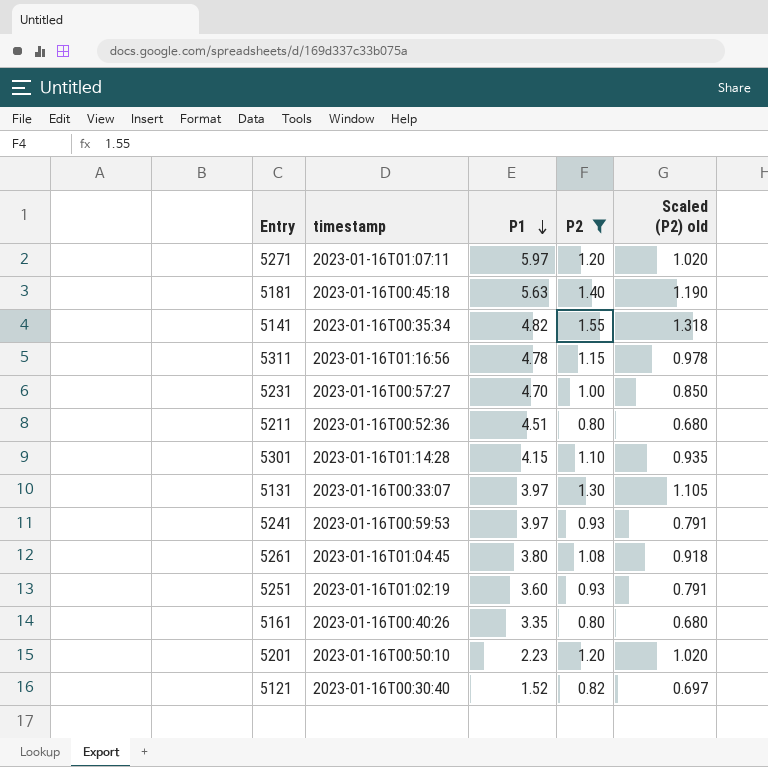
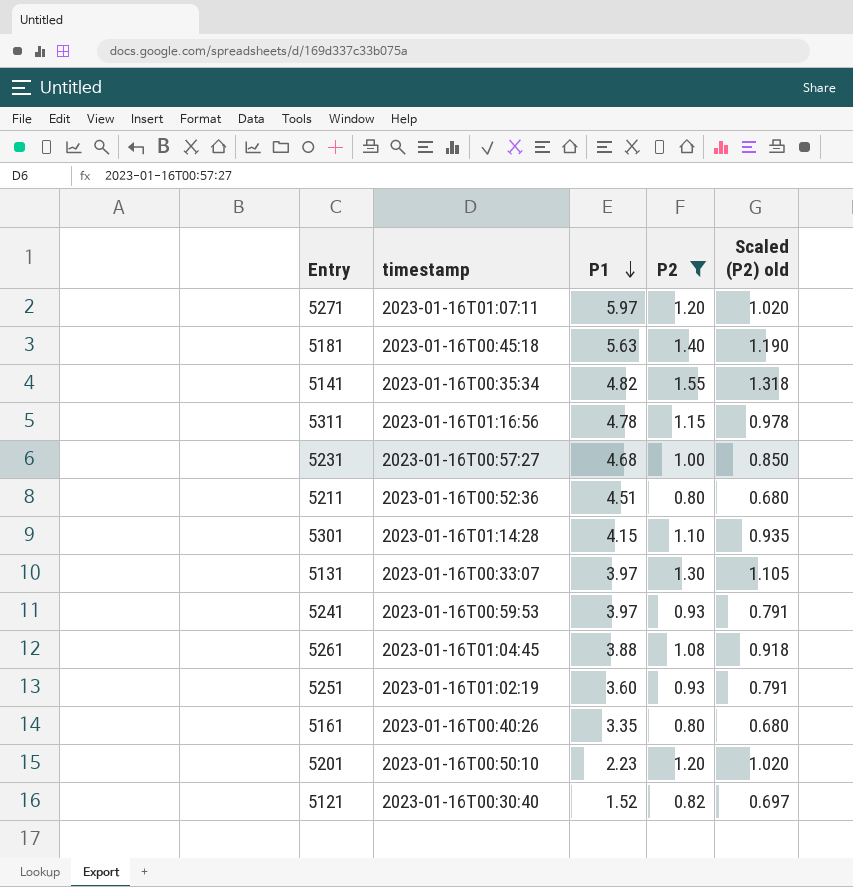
5231 | P1: 4.70 -> 4.68
5261 | P1: 3.80 -> 3.88

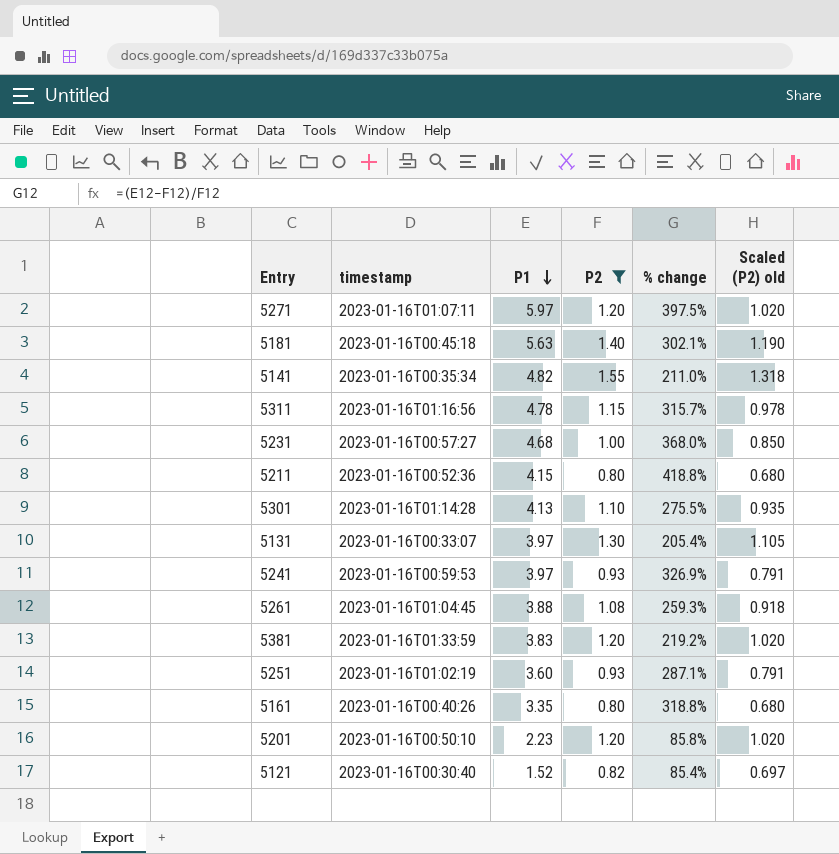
column % change | formula: none -> ([P1] - [P2]) / [P2]
5211 | P1: 4.51 -> 4.15
5301 | P1: 4.15 -> 4.13
row 5381: none -> 2023-01-16T01:33:59 | 3.83 | 1.20 | 219.2% | 1.020

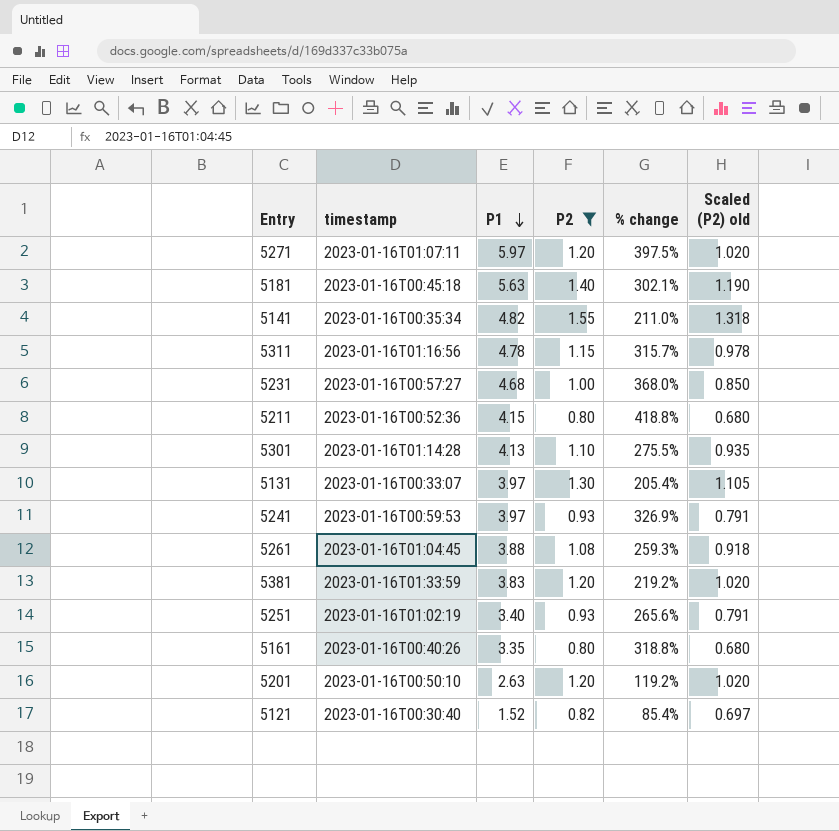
5251 | P1: 3.60 -> 3.40
5251 | % change: 287.1% -> 265.6%
5201 | P1: 2.23 -> 2.63
5201 | % change: 85.8% -> 119.2%

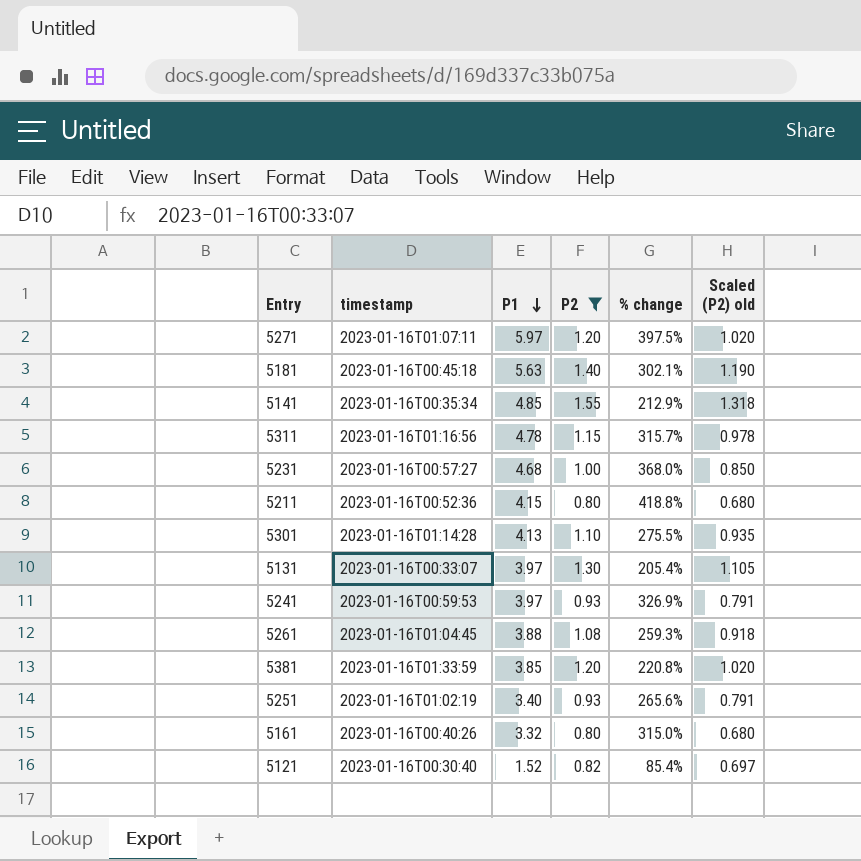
row 5201: 2023-01-16T00:50:10 | 2.63 | 1.20 | 119.2% | 1.020 -> none
5141 | P1: 4.82 -> 4.85
5141 | % change: 211.0% -> 212.9%
5381 | P1: 3.83 -> 3.85
5381 | % change: 219.2% -> 220.8%
5161 | P1: 3.35 -> 3.32
5161 | % change: 318.8% -> 315.0%

